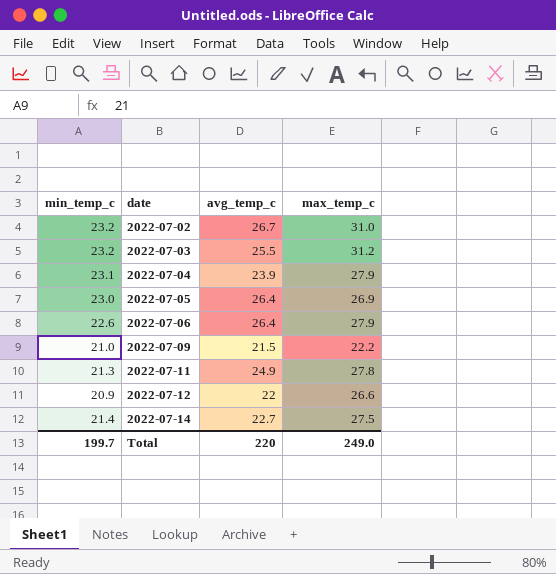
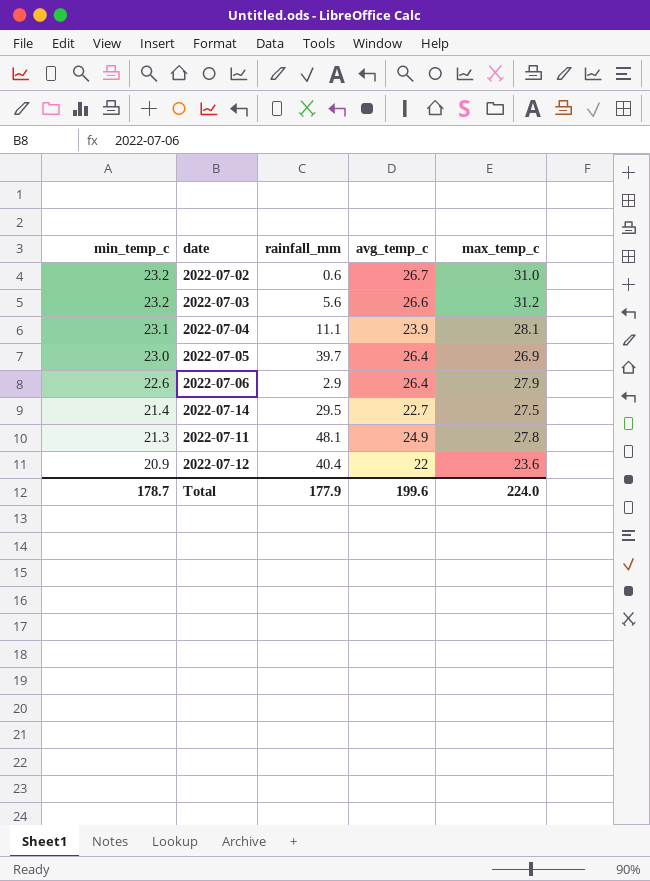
row order: date ascending -> min_temp_c descending
column rainfall_mm | position: none -> 3
row 2022-07-09: 21.0 | 21.5 | 22.2 -> none
2022-07-03 | avg_temp_c: 25.5 -> 26.6
2022-07-04 | max_temp_c: 27.9 -> 28.1
2022-07-12 | max_temp_c: 26.6 -> 23.6
Total | min_temp_c: 199.7 -> 178.7
Total | avg_temp_c: 220 -> 199.6
Total | max_temp_c: 249.0 -> 224.0

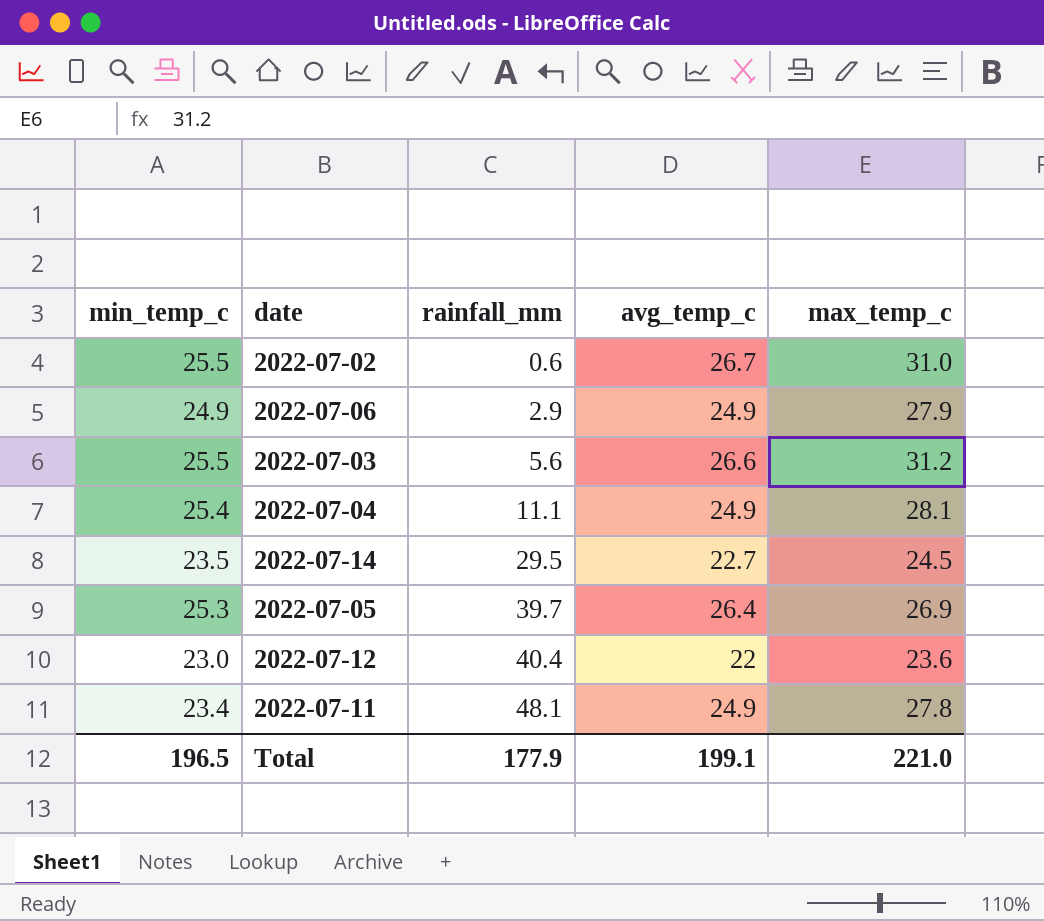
row order: min_temp_c descending -> rainfall_mm ascending
2022-07-02 | min_temp_c: 23.2 -> 25.5
2022-07-06 | min_temp_c: 22.6 -> 24.9
2022-07-06 | avg_temp_c: 26.4 -> 24.9
2022-07-03 | min_temp_c: 23.2 -> 25.5
2022-07-04 | min_temp_c: 23.1 -> 25.4
2022-07-04 | avg_temp_c: 23.9 -> 24.9
2022-07-14 | min_temp_c: 21.4 -> 23.5
2022-07-14 | max_temp_c: 27.5 -> 24.5
2022-07-05 | min_temp_c: 23.0 -> 25.3
2022-07-12 | min_temp_c: 20.9 -> 23.0
2022-07-11 | min_temp_c: 21.3 -> 23.4
Total | min_temp_c: 178.7 -> 196.5
Total | avg_temp_c: 199.6 -> 199.1
Total | max_temp_c: 224.0 -> 221.0

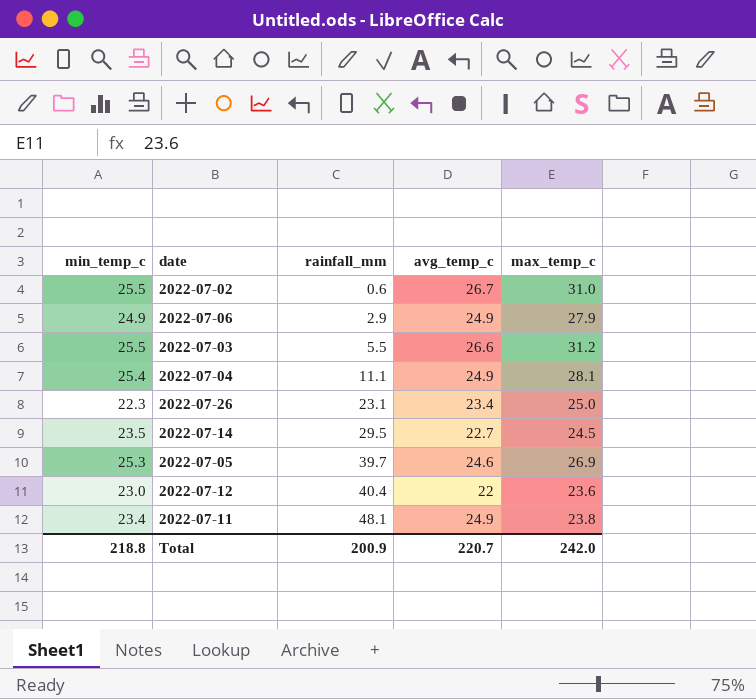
2022-07-03 | rainfall_mm: 5.6 -> 5.5
row 2022-07-26: none -> 22.3 | 23.1 | 23.4 | 25.0
2022-07-05 | avg_temp_c: 26.4 -> 24.6
2022-07-11 | max_temp_c: 27.8 -> 23.8
Total | min_temp_c: 196.5 -> 218.8
Total | rainfall_mm: 177.9 -> 200.9
Total | avg_temp_c: 199.1 -> 220.7
Total | max_temp_c: 221.0 -> 242.0

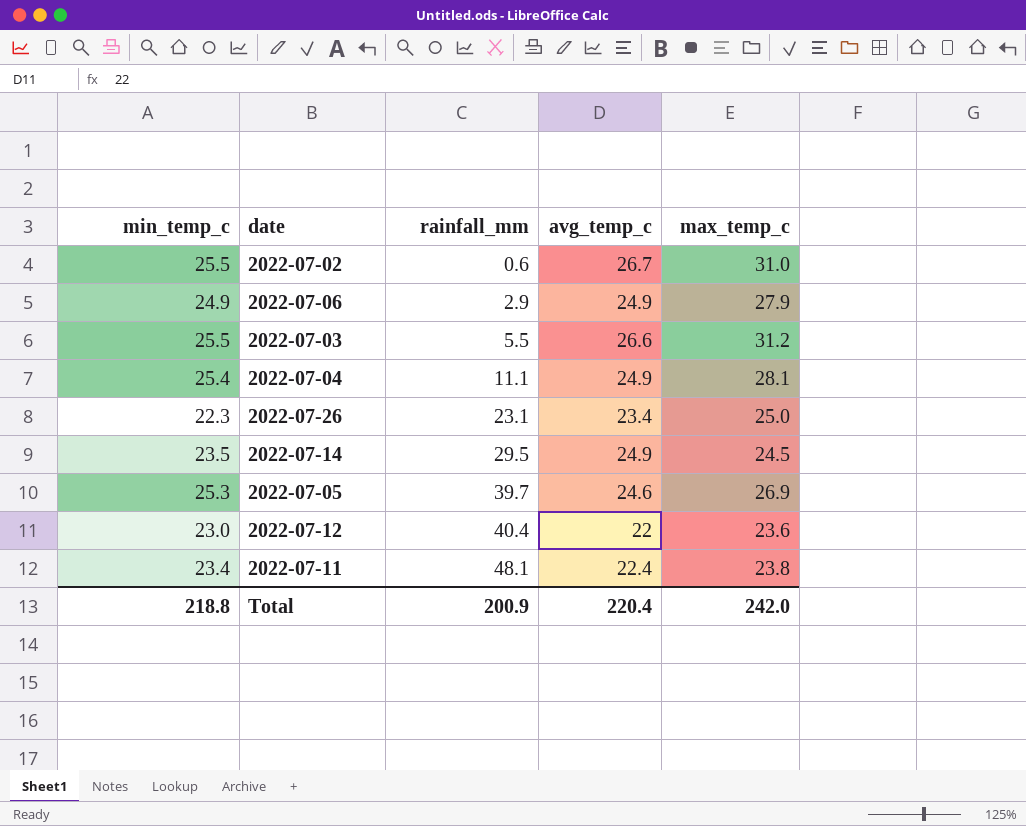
2022-07-14 | avg_temp_c: 22.7 -> 24.9
2022-07-11 | avg_temp_c: 24.9 -> 22.4
Total | avg_temp_c: 220.7 -> 220.4

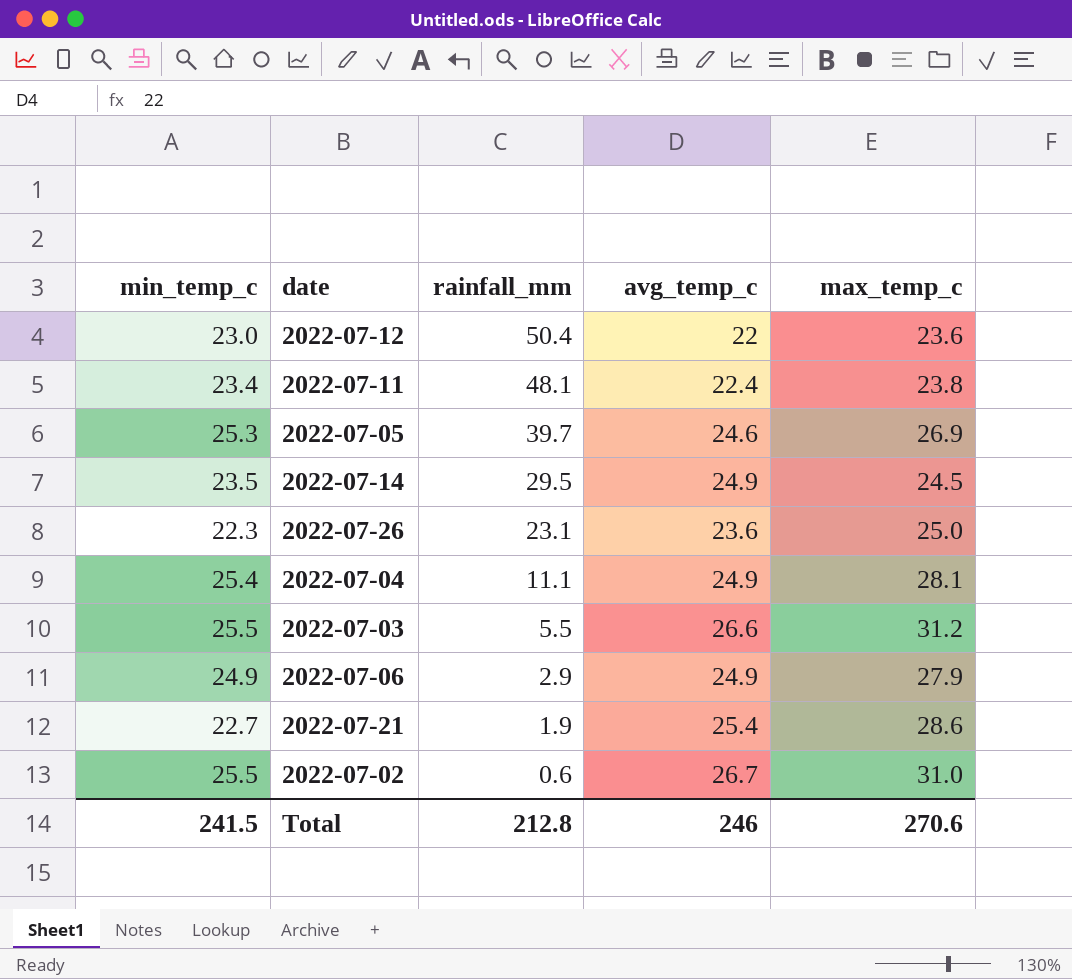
row order: rainfall_mm ascending -> rainfall_mm descending
2022-07-12 | rainfall_mm: 40.4 -> 50.4
2022-07-26 | avg_temp_c: 23.4 -> 23.6
row 2022-07-21: none -> 22.7 | 1.9 | 25.4 | 28.6
Total | min_temp_c: 218.8 -> 241.5
Total | rainfall_mm: 200.9 -> 212.8
Total | avg_temp_c: 220.4 -> 246
Total | max_temp_c: 242.0 -> 270.6

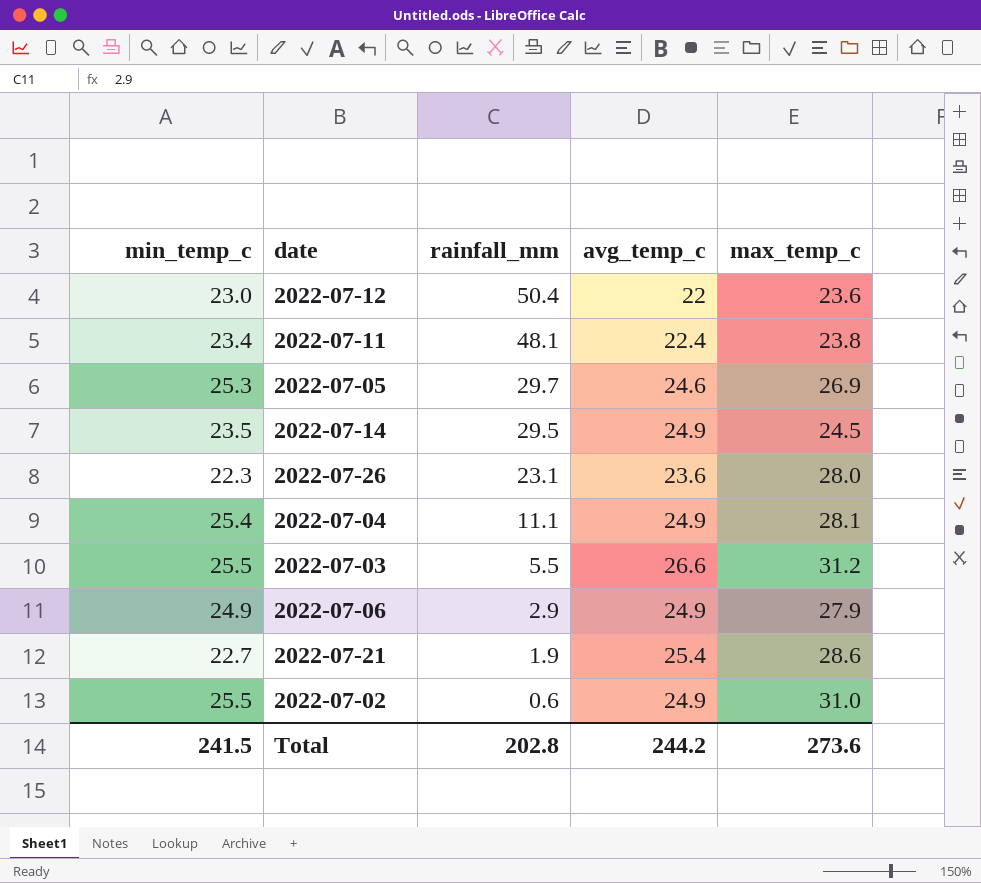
2022-07-05 | rainfall_mm: 39.7 -> 29.7
2022-07-26 | max_temp_c: 25.0 -> 28.0
2022-07-02 | avg_temp_c: 26.7 -> 24.9
Total | rainfall_mm: 212.8 -> 202.8
Total | avg_temp_c: 246 -> 244.2
Total | max_temp_c: 270.6 -> 273.6

